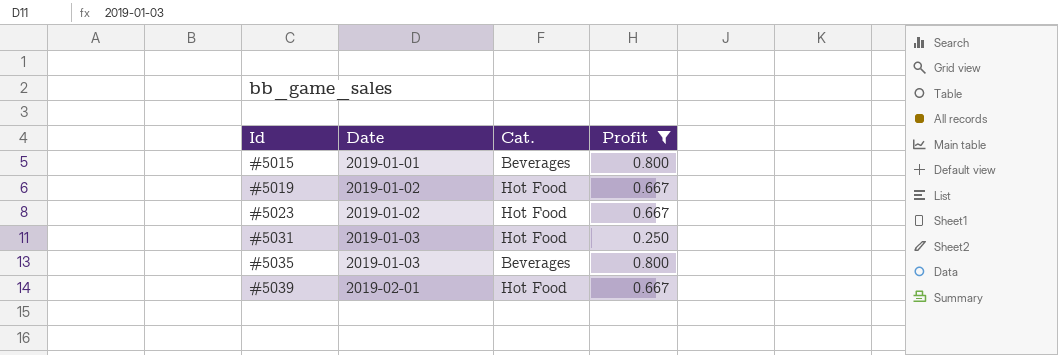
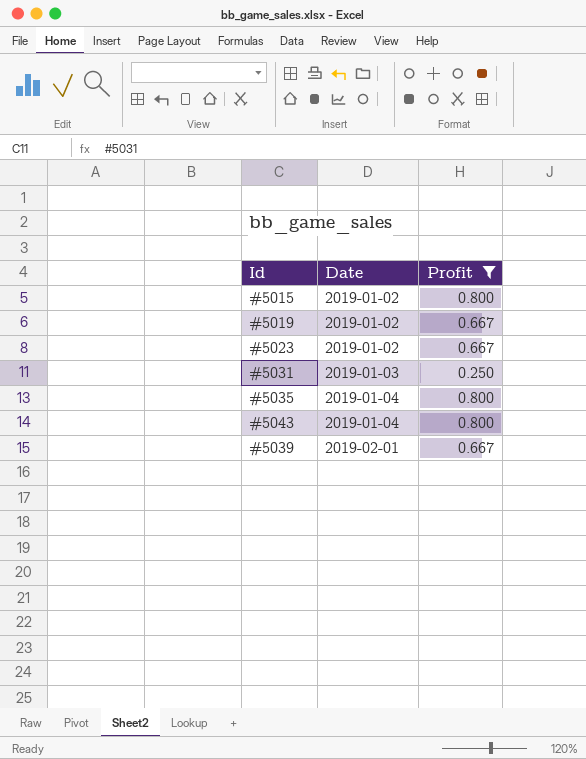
column Cat. | position: 3 -> none
#5015 | Date: 2019-01-01 -> 2019-01-02
#5035 | Date: 2019-01-03 -> 2019-01-04
row #5043: none -> 2019-01-04 | 0.800

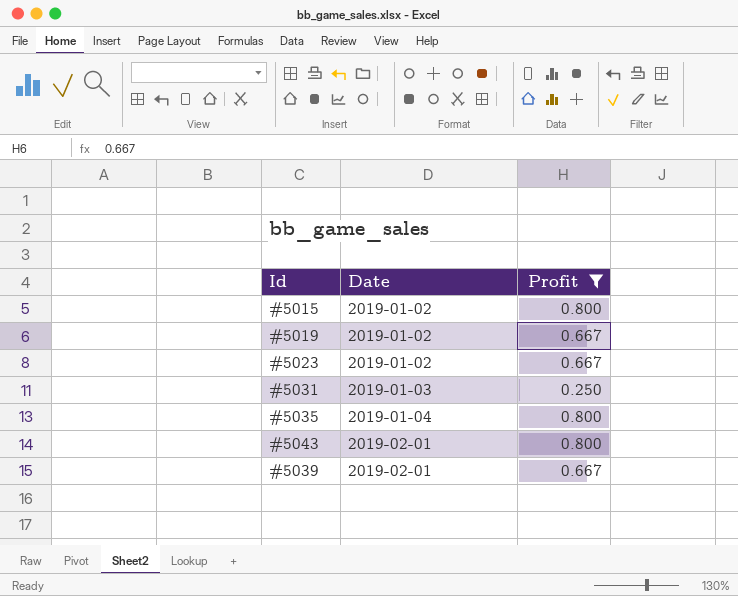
#5043 | Date: 2019-01-04 -> 2019-02-01

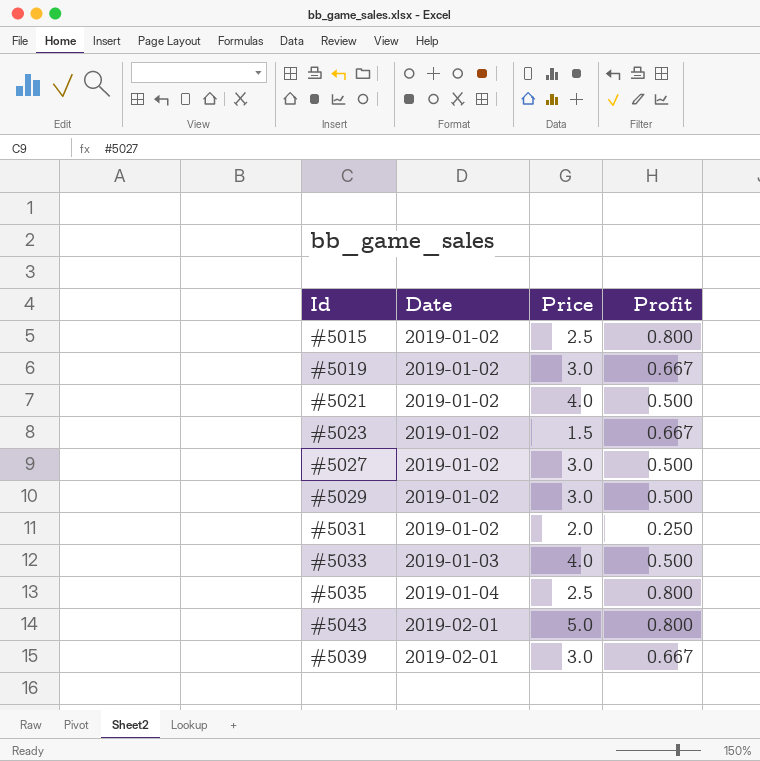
filter: Profit != 0.500 -> none
column Price | position: none -> 3
#5031 | Date: 2019-01-03 -> 2019-01-02

